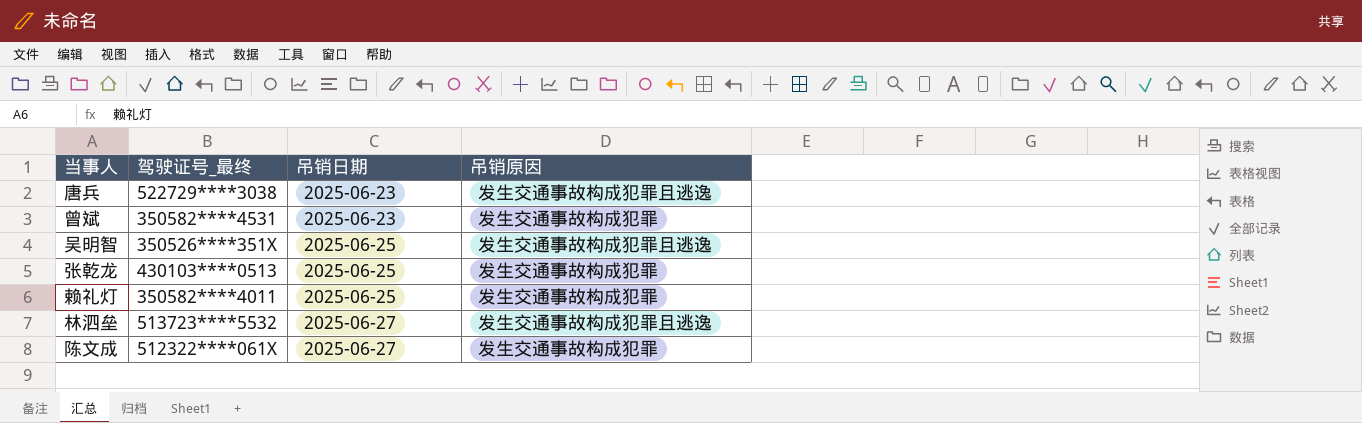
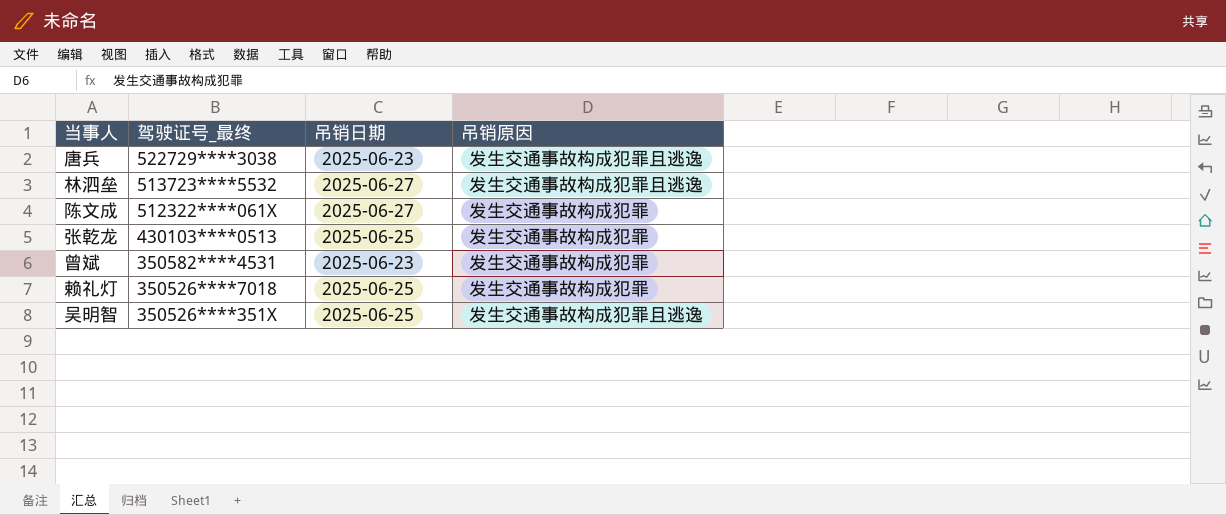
row order: 吊销日期 ascending -> 驾驶证号_最终 descending
赖礼灯 | 驾驶证号_最终: 350582****4011 -> 350526****7018

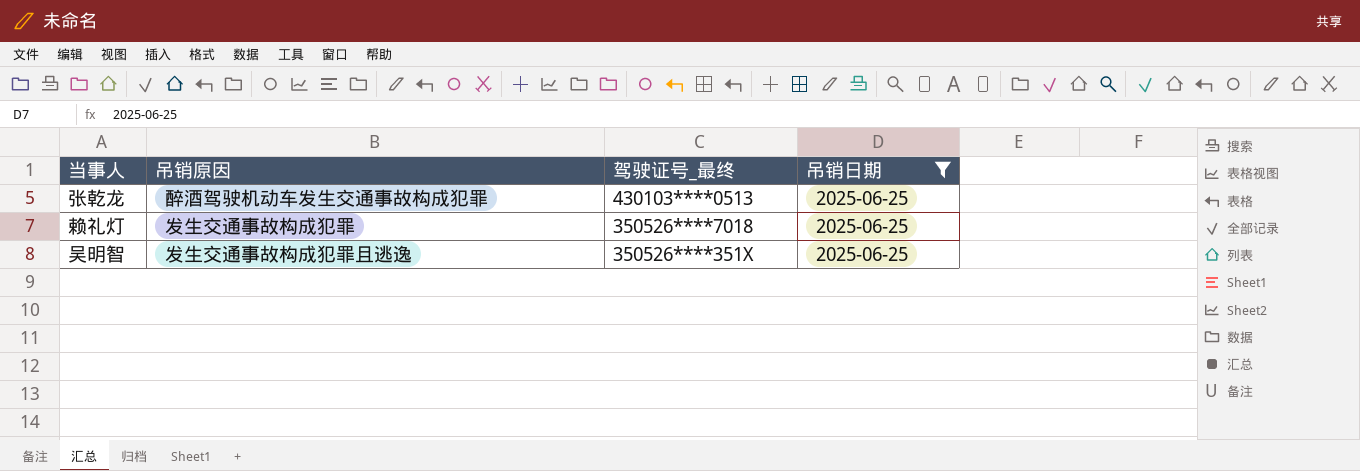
filter: none -> 吊销日期 = 2025-06-25
column 吊销原因 | position: 4 -> 2
张乾龙 | 吊销原因: 发生交通事故构成犯罪 -> 醉酒驾驶机动车发生交通事故构成犯罪

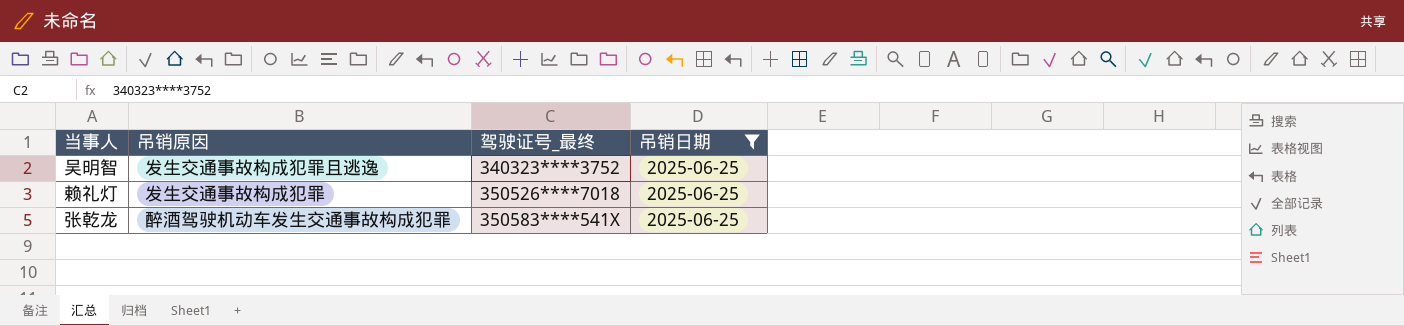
row order: 驾驶证号_最终 descending -> 驾驶证号_最终 ascending
吴明智 | 驾驶证号_最终: 350526****351X -> 340323****3752
张乾龙 | 驾驶证号_最终: 430103****0513 -> 350583****541X

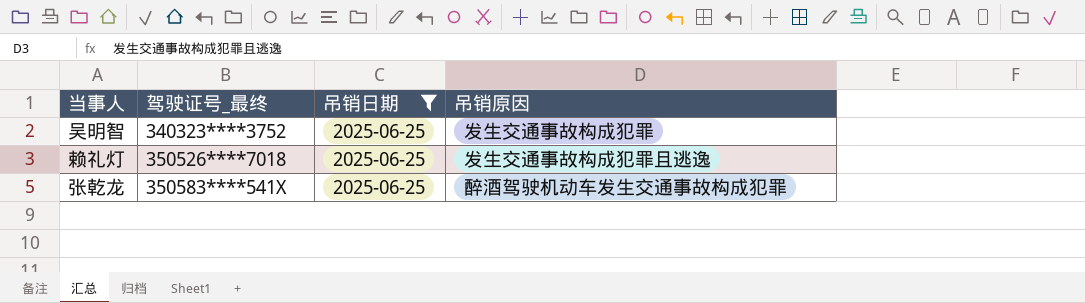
column 吊销原因 | position: 2 -> 4
吴明智 | 吊销原因: 发生交通事故构成犯罪且逃逸 -> 发生交通事故构成犯罪
赖礼灯 | 吊销原因: 发生交通事故构成犯罪 -> 发生交通事故构成犯罪且逃逸

